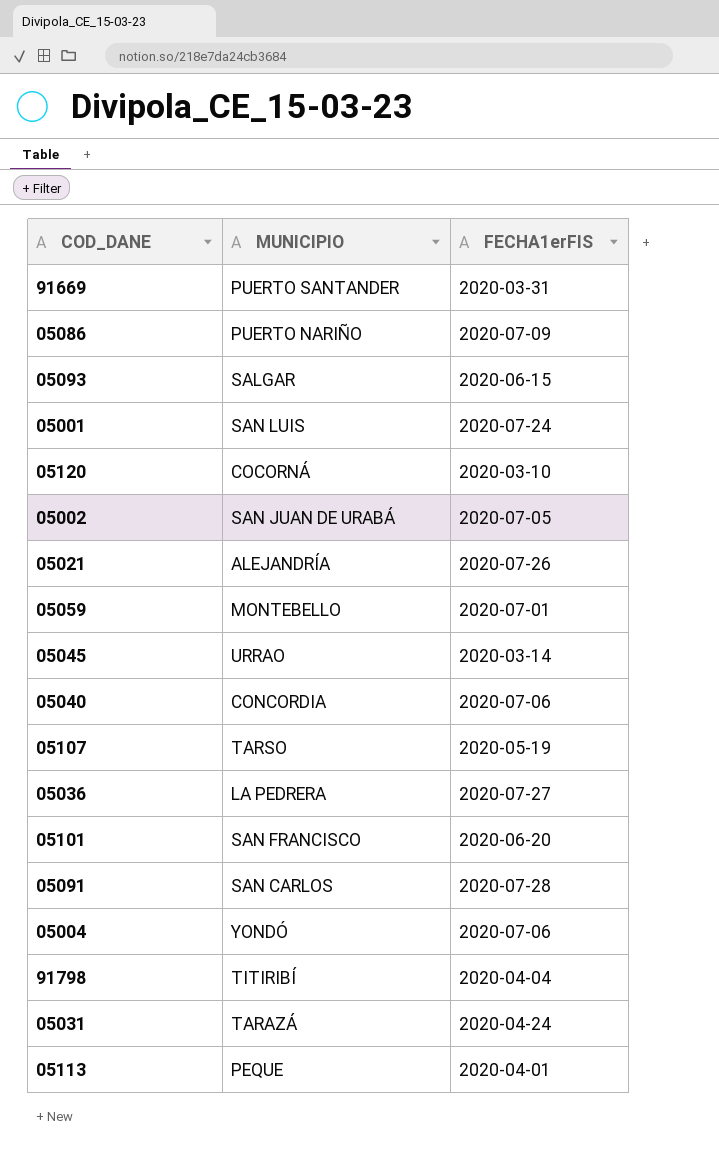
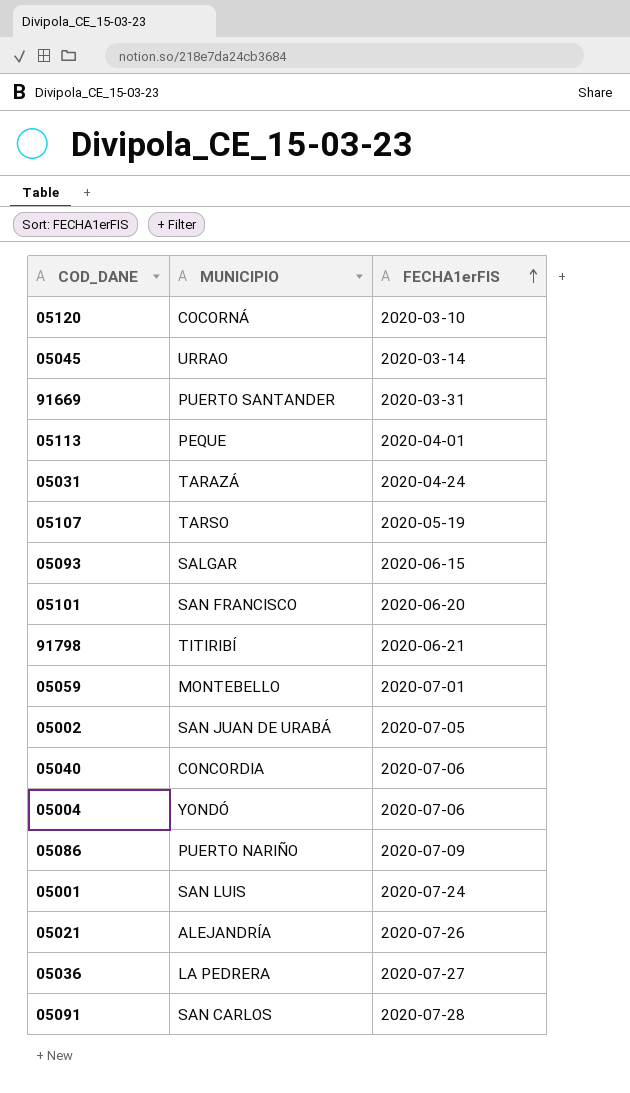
row order: none -> FECHA1erFIS ascending
91798 | FECHA1erFIS: 2020-04-04 -> 2020-06-21

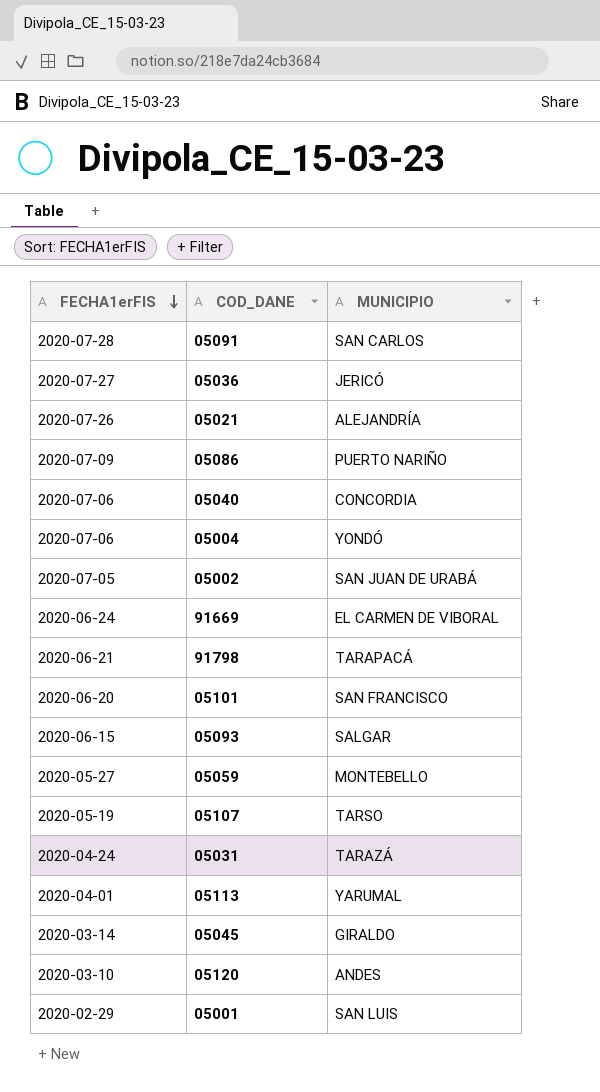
row order: FECHA1erFIS ascending -> FECHA1erFIS descending
column FECHA1erFIS | position: 3 -> 1
05036 | MUNICIPIO: LA PEDRERA -> JERICÓ
91669 | FECHA1erFIS: 2020-03-31 -> 2020-06-24
91669 | MUNICIPIO: PUERTO SANTANDER -> EL CARMEN DE VIBORAL
91798 | MUNICIPIO: TITIRIBÍ -> TARAPACÁ
05059 | FECHA1erFIS: 2020-07-01 -> 2020-05-27
05113 | MUNICIPIO: PEQUE -> YARUMAL
05045 | MUNICIPIO: URRAO -> GIRALDO
05120 | MUNICIPIO: COCORNÁ -> ANDES
05001 | FECHA1erFIS: 2020-07-24 -> 2020-02-29

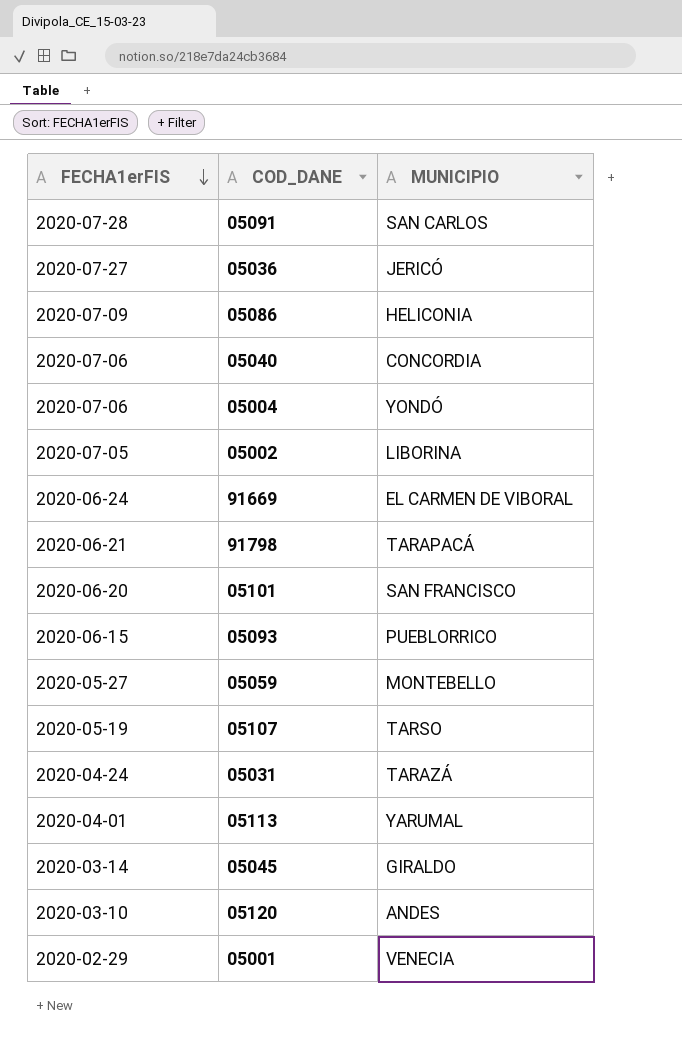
row 05021: 2020-07-26 | ALEJANDRÍA -> none
05086 | MUNICIPIO: PUERTO NARIÑO -> HELICONIA
05002 | MUNICIPIO: SAN JUAN DE URABÁ -> LIBORINA
05093 | MUNICIPIO: SALGAR -> PUEBLORRICO
05001 | MUNICIPIO: SAN LUIS -> VENECIA

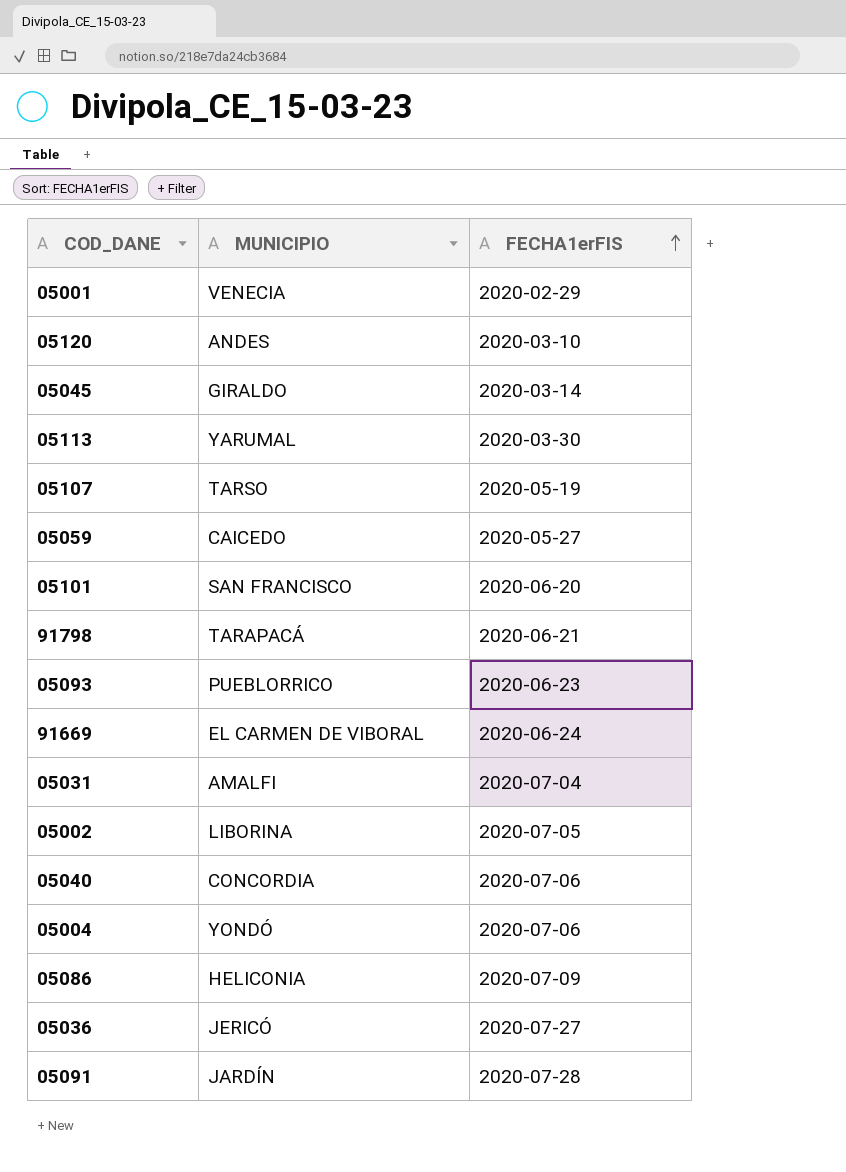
row order: FECHA1erFIS descending -> FECHA1erFIS ascending
column FECHA1erFIS | position: 1 -> 3
05113 | FECHA1erFIS: 2020-04-01 -> 2020-03-30
05059 | MUNICIPIO: MONTEBELLO -> CAICEDO
05093 | FECHA1erFIS: 2020-06-15 -> 2020-06-23
05031 | MUNICIPIO: TARAZÁ -> AMALFI
05031 | FECHA1erFIS: 2020-04-24 -> 2020-07-04
05091 | MUNICIPIO: SAN CARLOS -> JARDÍN

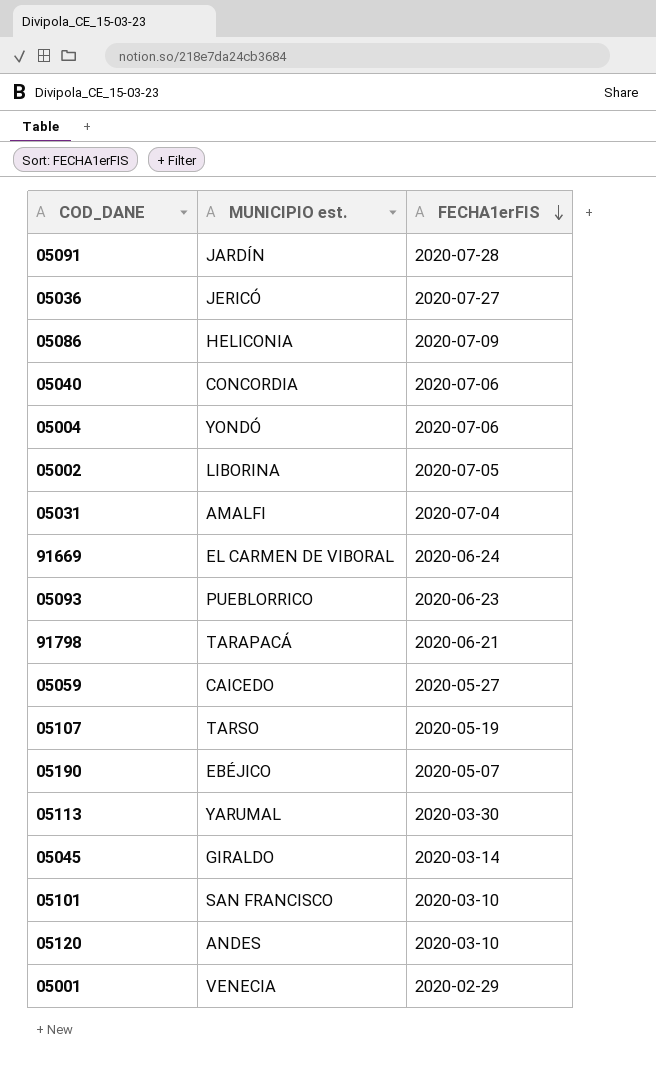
row order: FECHA1erFIS ascending -> FECHA1erFIS descending
column name: MUNICIPIO -> MUNICIPIO est.
row 05190: none -> EBÉJICO | 2020-05-07
05101 | FECHA1erFIS: 2020-06-20 -> 2020-03-10

